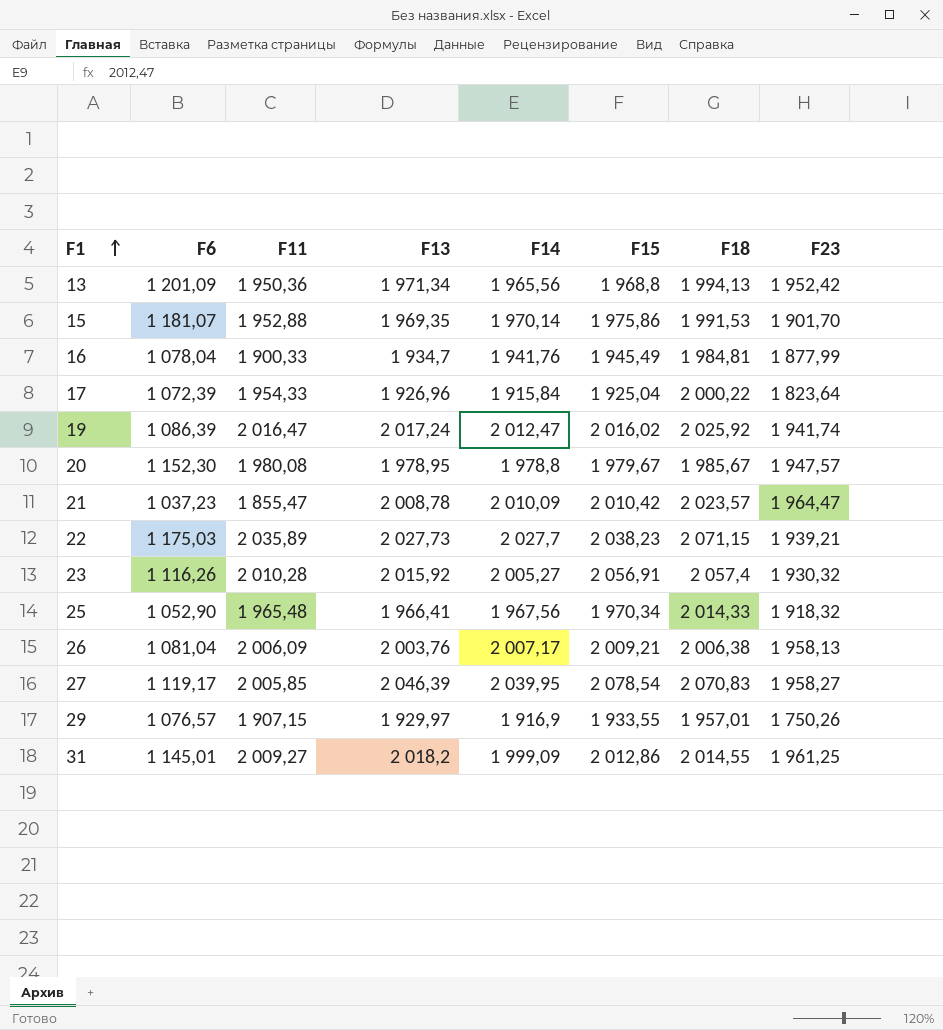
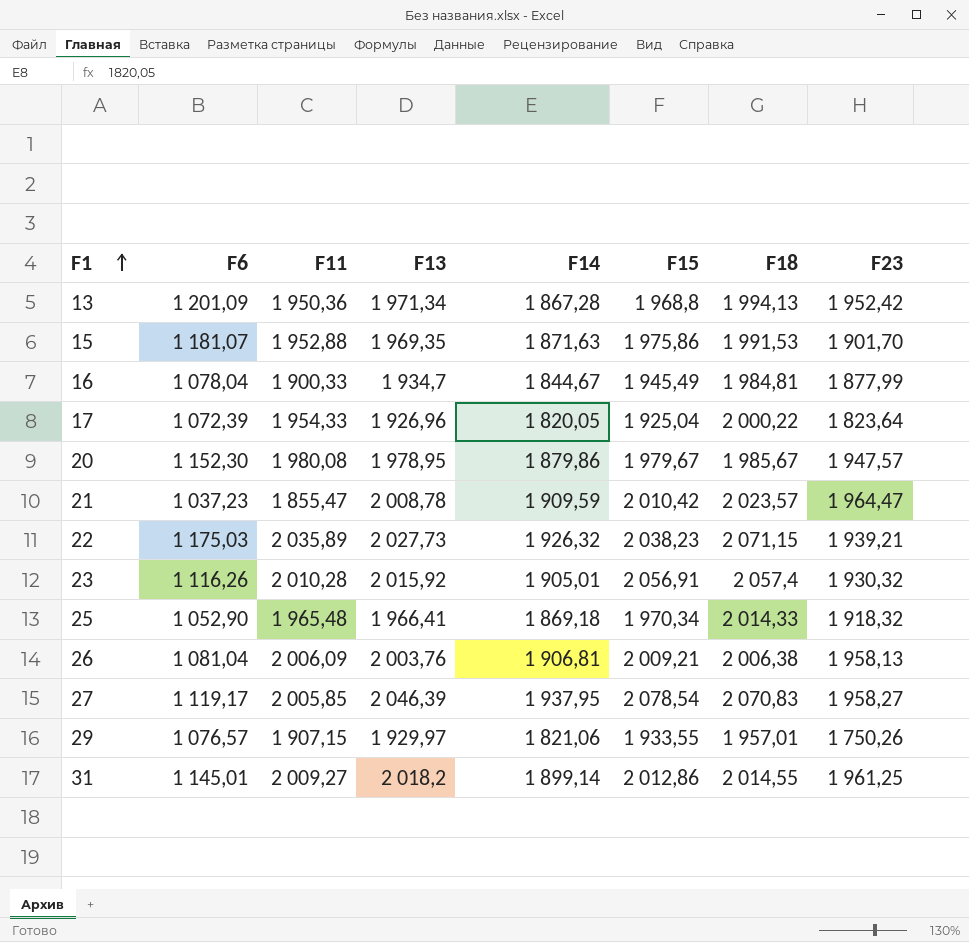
row 19: 1 086,39 | 2 016,47 | 2 017,24 | 2 012,47 | 2 016,02 | 2 025,92 | 1 941,74 -> none
13 | F14: 1 965,56 -> 1 867,28
15 | F14: 1 970,14 -> 1 871,63
16 | F14: 1 941,76 -> 1 844,67
17 | F14: 1 915,84 -> 1 820,05
20 | F14: 1 978,8 -> 1 879,86
21 | F14: 2 010,09 -> 1 909,59
22 | F14: 2 027,7 -> 1 926,32
23 | F14: 2 005,27 -> 1 905,01
25 | F14: 1 967,56 -> 1 869,18
26 | F14: 2 007,17 -> 1 906,81
27 | F14: 2 039,95 -> 1 937,95
29 | F14: 1 916,9 -> 1 821,06
31 | F14: 1 999,09 -> 1 899,14

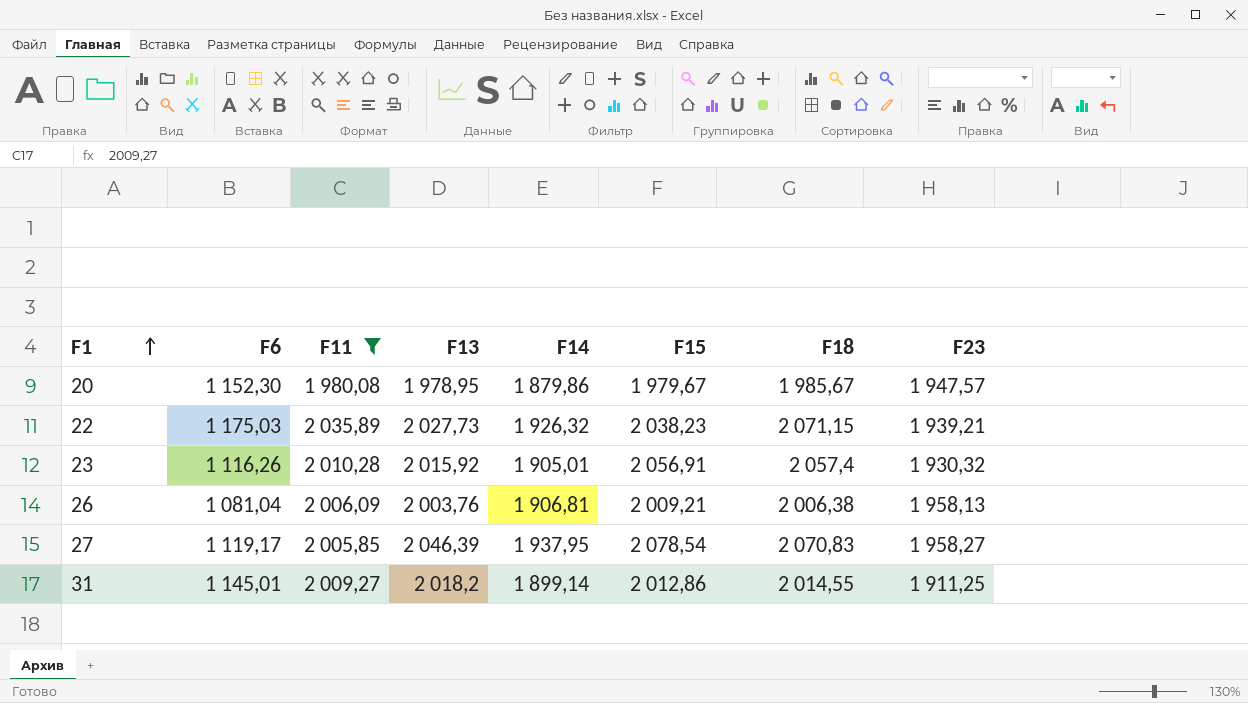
filter: none -> F11 >= 1 980,08
31 | F23: 1 961,25 -> 1 911,25

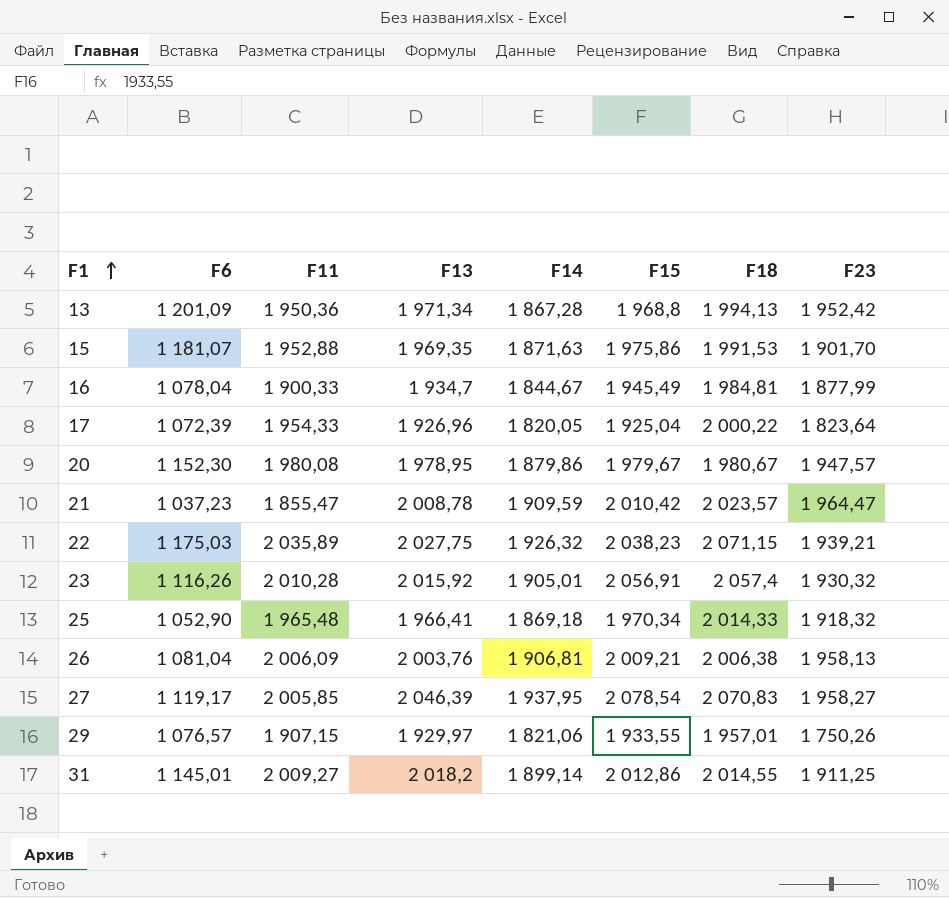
filter: F11 >= 1 980,08 -> none
20 | F18: 1 985,67 -> 1 980,67
22 | F13: 2 027,73 -> 2 027,75

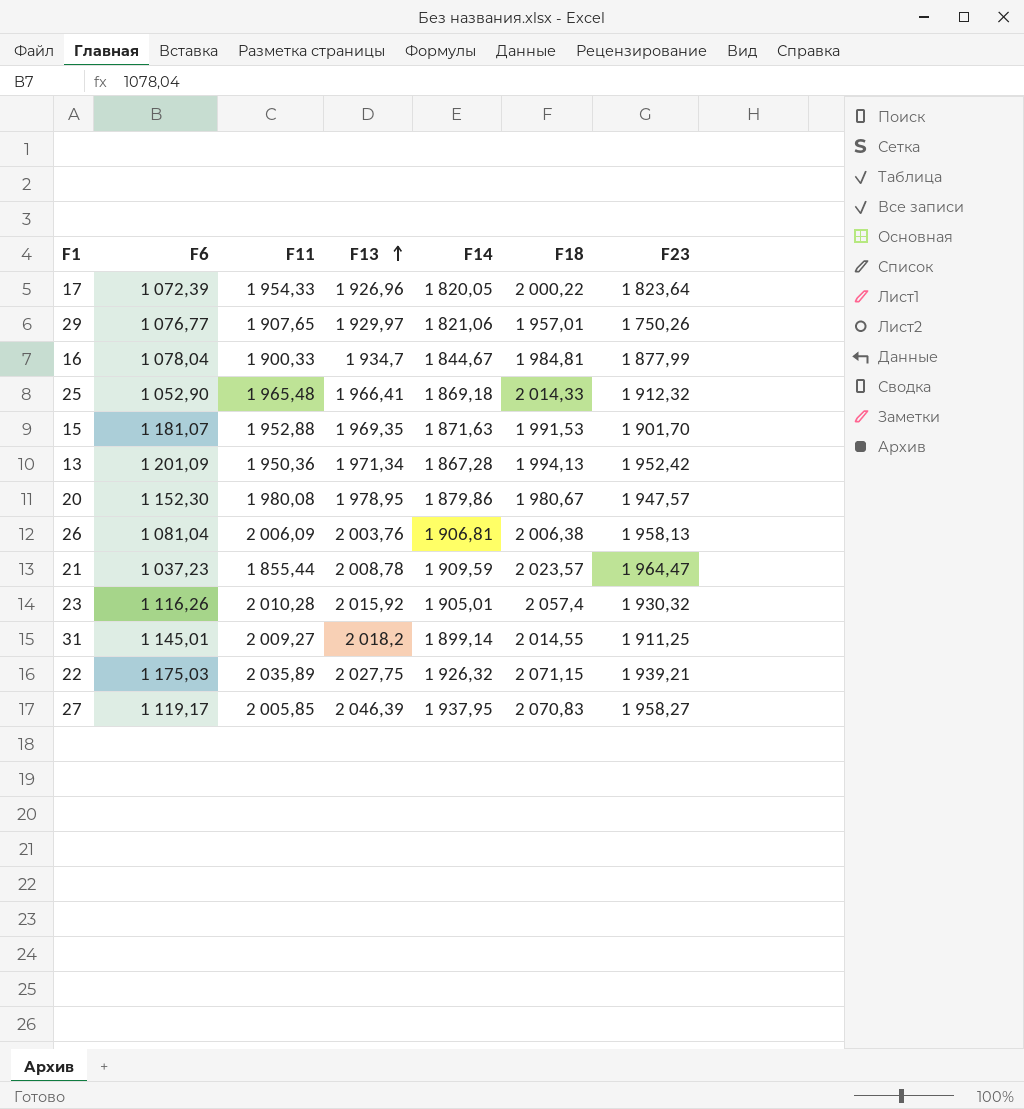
row order: F1 ascending -> F13 ascending
column F15 | position: 6 -> none
29 | F6: 1 076,57 -> 1 076,77
29 | F11: 1 907,15 -> 1 907,65
25 | F23: 1 918,32 -> 1 912,32
21 | F11: 1 855,47 -> 1 855,44

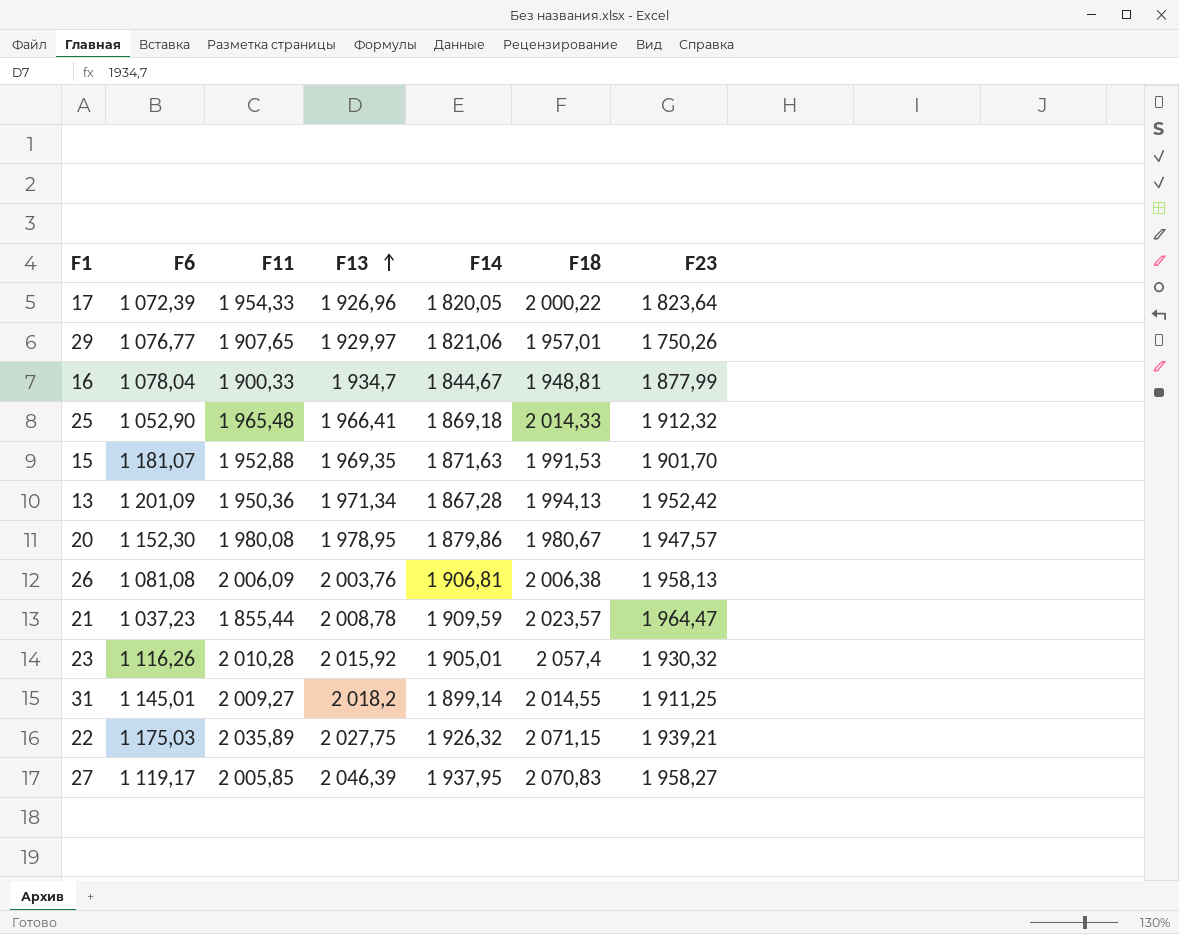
16 | F18: 1 984,81 -> 1 948,81
26 | F6: 1 081,04 -> 1 081,08

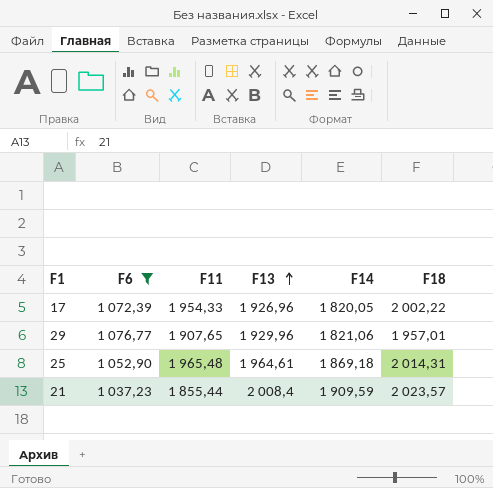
filter: none -> F6 <= 1 076,77
column F23 | position: 7 -> none
17 | F18: 2 000,22 -> 2 002,22
29 | F13: 1 929,97 -> 1 929,96
25 | F13: 1 966,41 -> 1 964,61
25 | F18: 2 014,33 -> 2 014,31
21 | F13: 2 008,78 -> 2 008,4

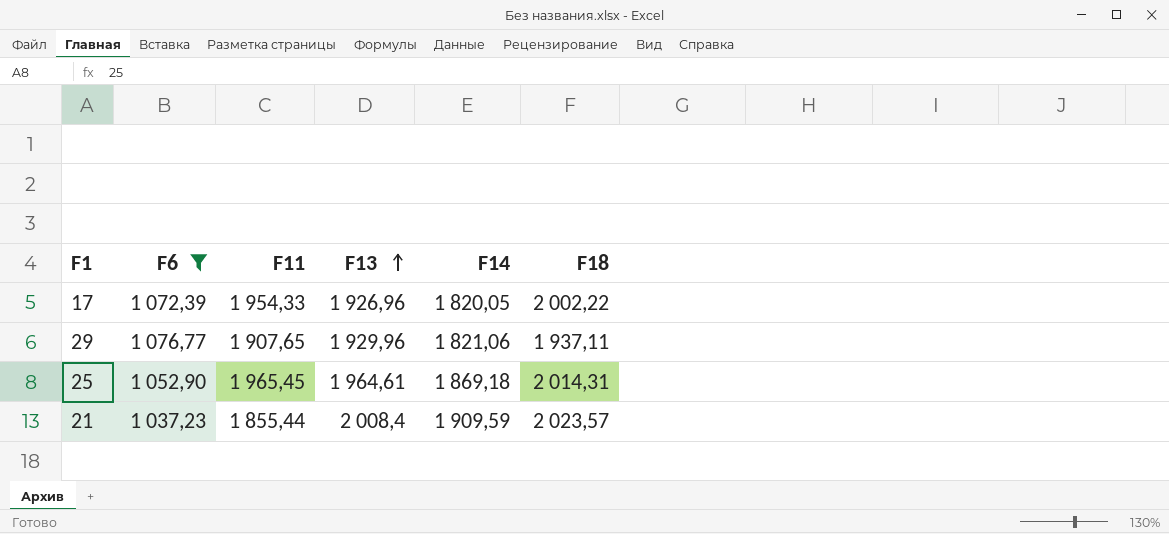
29 | F18: 1 957,01 -> 1 937,11
25 | F11: 1 965,48 -> 1 965,45

